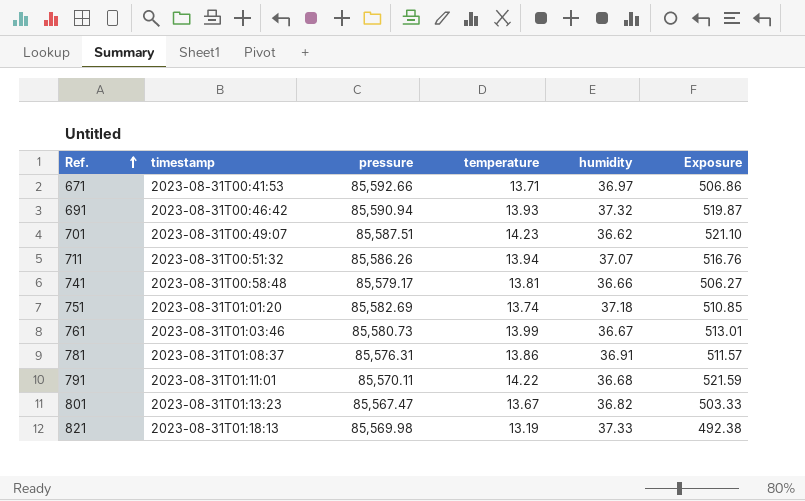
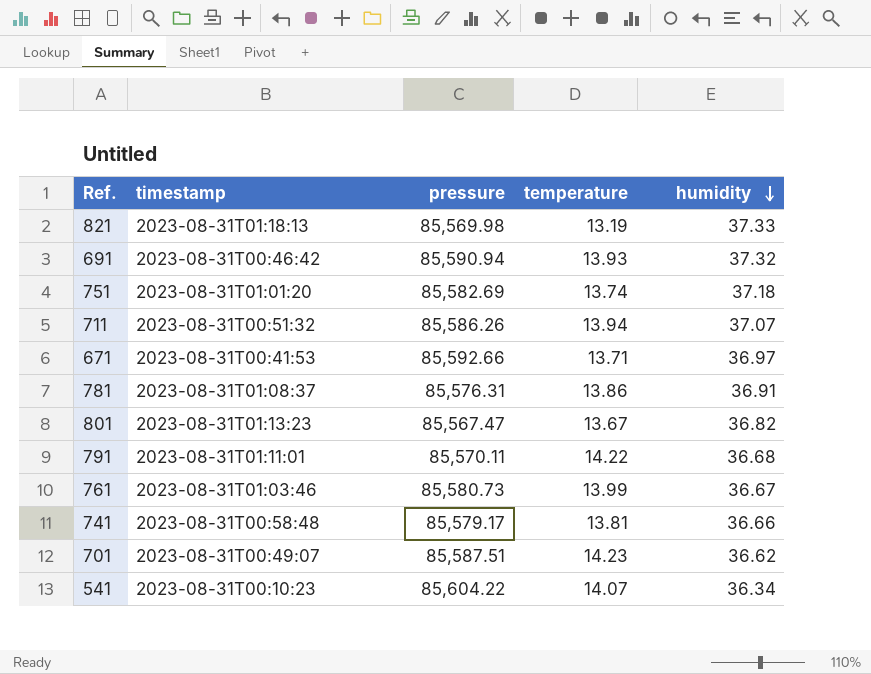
row order: Ref. ascending -> humidity descending
column Exposure | formula: [temperature] * [humidity] -> none
row 541: none -> 2023-08-31T00:10:23 | 85,604.22 | 14.07 | 36.34

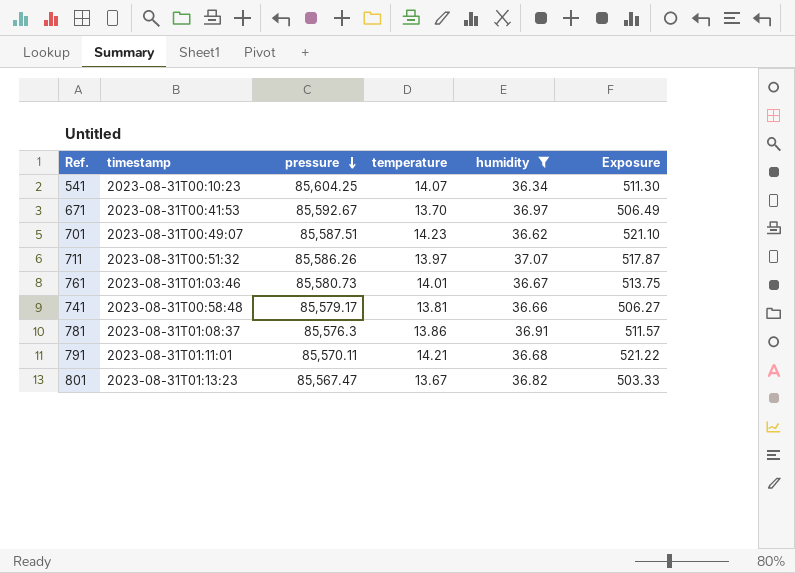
filter: none -> humidity <= 37.07
row order: humidity descending -> pressure descending
column Exposure | formula: none -> [temperature] * [humidity]
541 | pressure: 85,604.22 -> 85,604.25
671 | pressure: 85,592.66 -> 85,592.67
671 | temperature: 13.71 -> 13.70
711 | temperature: 13.94 -> 13.97
761 | temperature: 13.99 -> 14.01
781 | pressure: 85,576.31 -> 85,576.3
791 | temperature: 14.22 -> 14.21

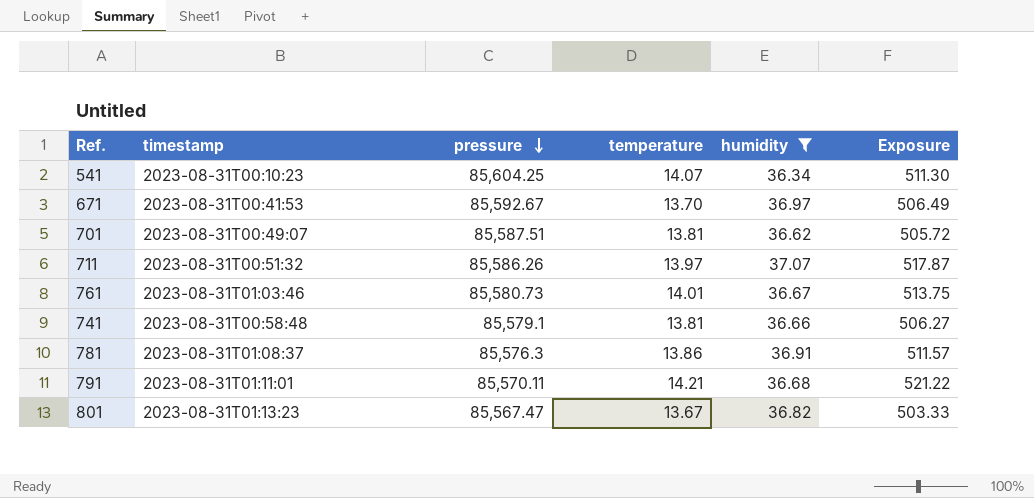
701 | temperature: 14.23 -> 13.81
701 | Exposure: 521.10 -> 505.72
741 | pressure: 85,579.17 -> 85,579.1

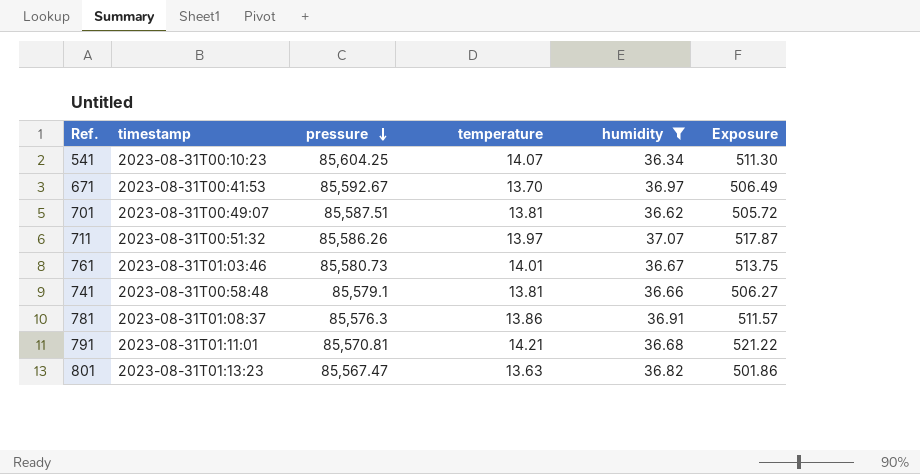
791 | pressure: 85,570.11 -> 85,570.81
801 | temperature: 13.67 -> 13.63
801 | Exposure: 503.33 -> 501.86

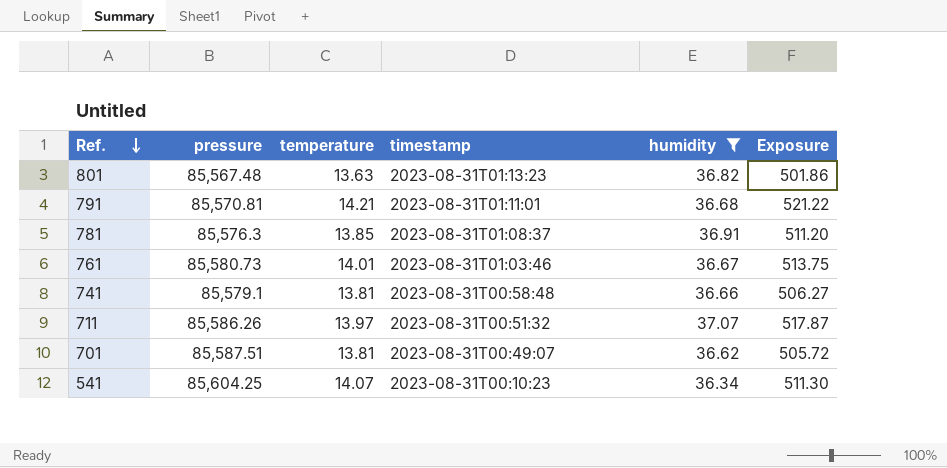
row order: pressure descending -> Ref. descending
column timestamp | position: 2 -> 4
row 671: 2023-08-31T00:41:53 | 85,592.67 | 13.70 | 36.97 | 506.49 -> none
801 | pressure: 85,567.47 -> 85,567.48
781 | temperature: 13.86 -> 13.85
781 | Exposure: 511.57 -> 511.20

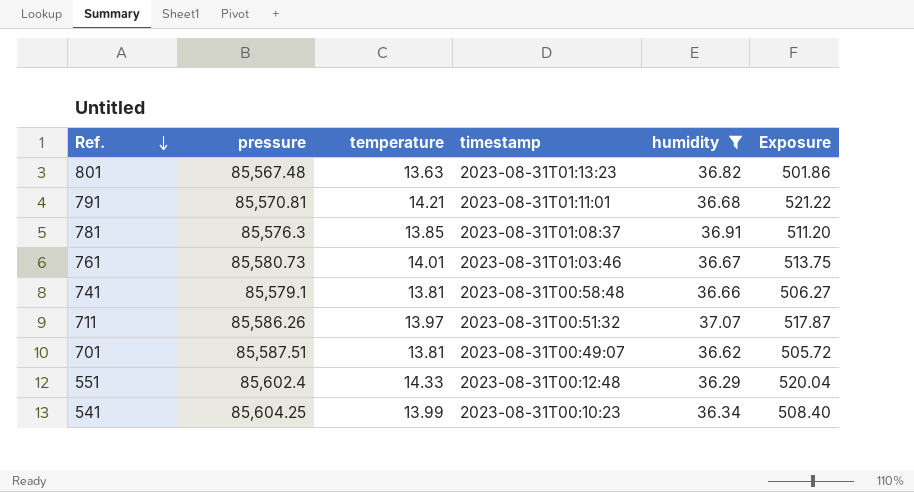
row 551: none -> 85,602.4 | 14.33 | 2023-08-31T00:12:48 | 36.29 | 520.04
541 | temperature: 14.07 -> 13.99
541 | Exposure: 511.30 -> 508.40

